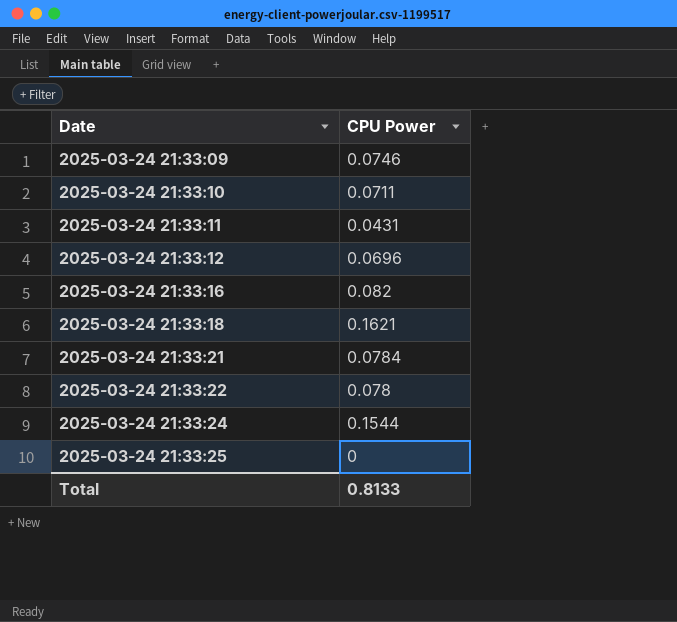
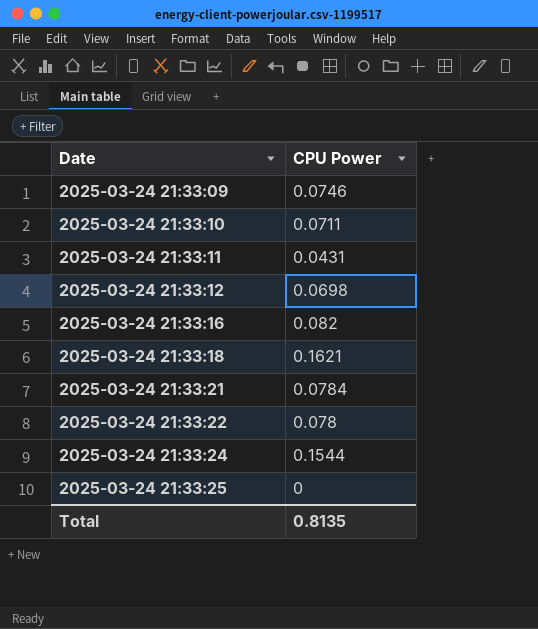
2025-03-24 21:33:12 | CPU Power: 0.0696 -> 0.0698
Total | CPU Power: 0.8133 -> 0.8135

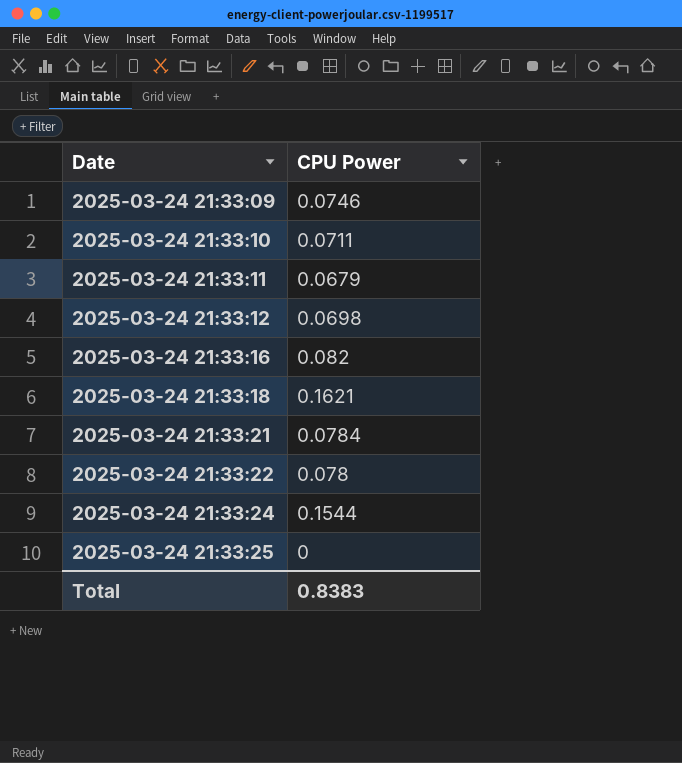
2025-03-24 21:33:11 | CPU Power: 0.0431 -> 0.0679
Total | CPU Power: 0.8135 -> 0.8383

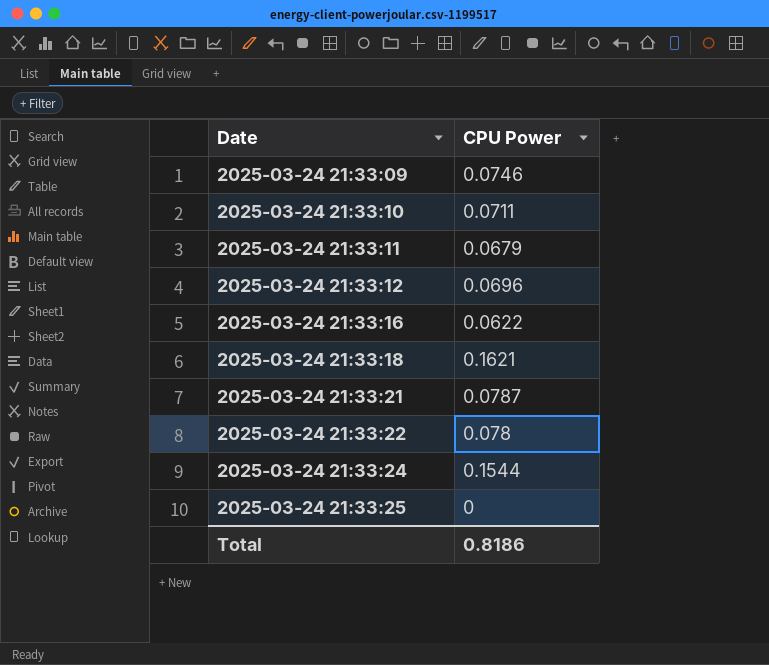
2025-03-24 21:33:12 | CPU Power: 0.0698 -> 0.0696
2025-03-24 21:33:16 | CPU Power: 0.082 -> 0.0622
2025-03-24 21:33:21 | CPU Power: 0.0784 -> 0.0787
Total | CPU Power: 0.8383 -> 0.8186

